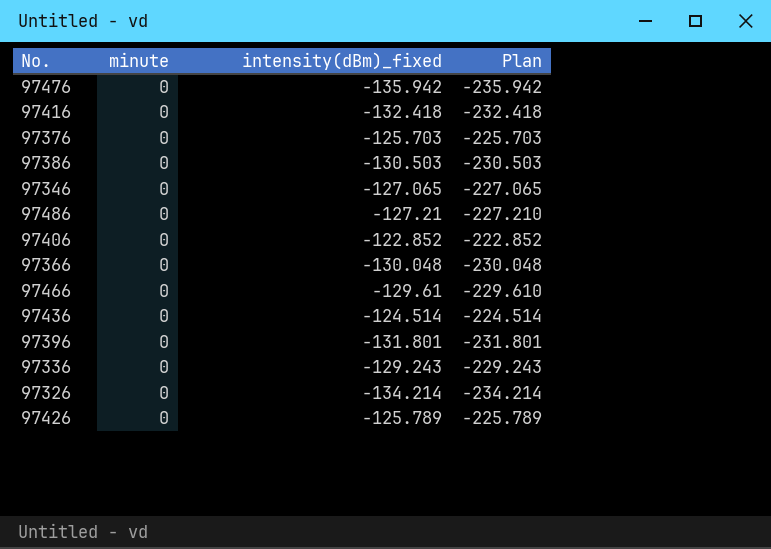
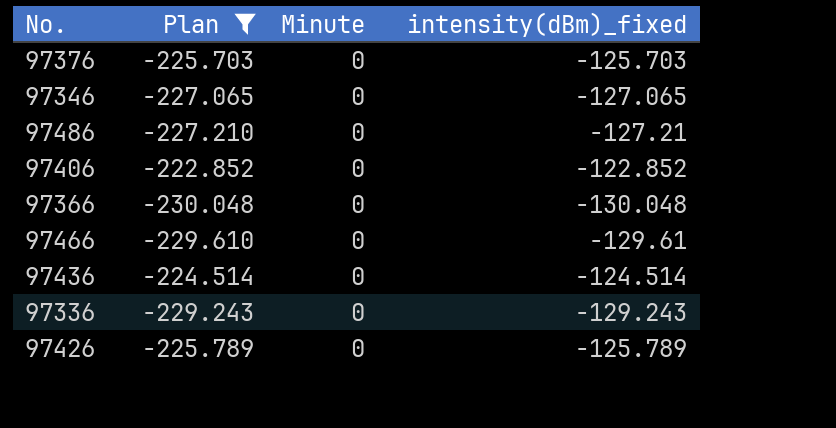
filter: none -> Plan >= -230.048
column Plan | position: 4 -> 2
column name: minute -> Minute

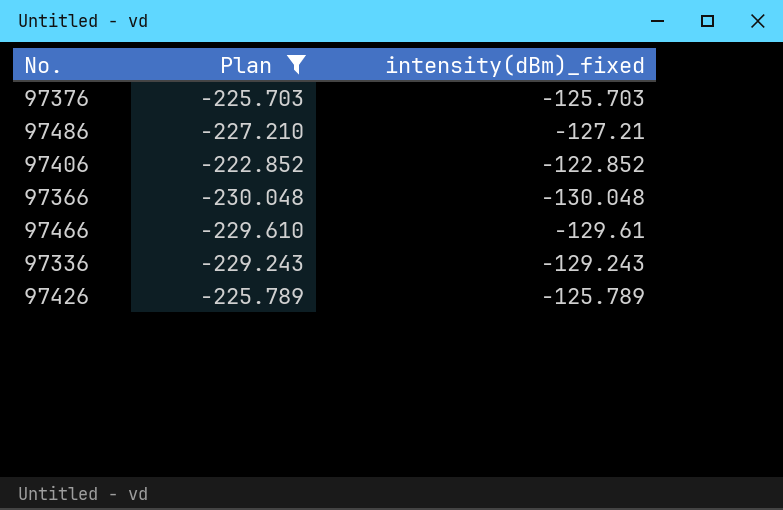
column Minute | position: 3 -> none
row 97346: -227.065 | 0 | -127.065 -> none
row 97436: -224.514 | 0 | -124.514 -> none

